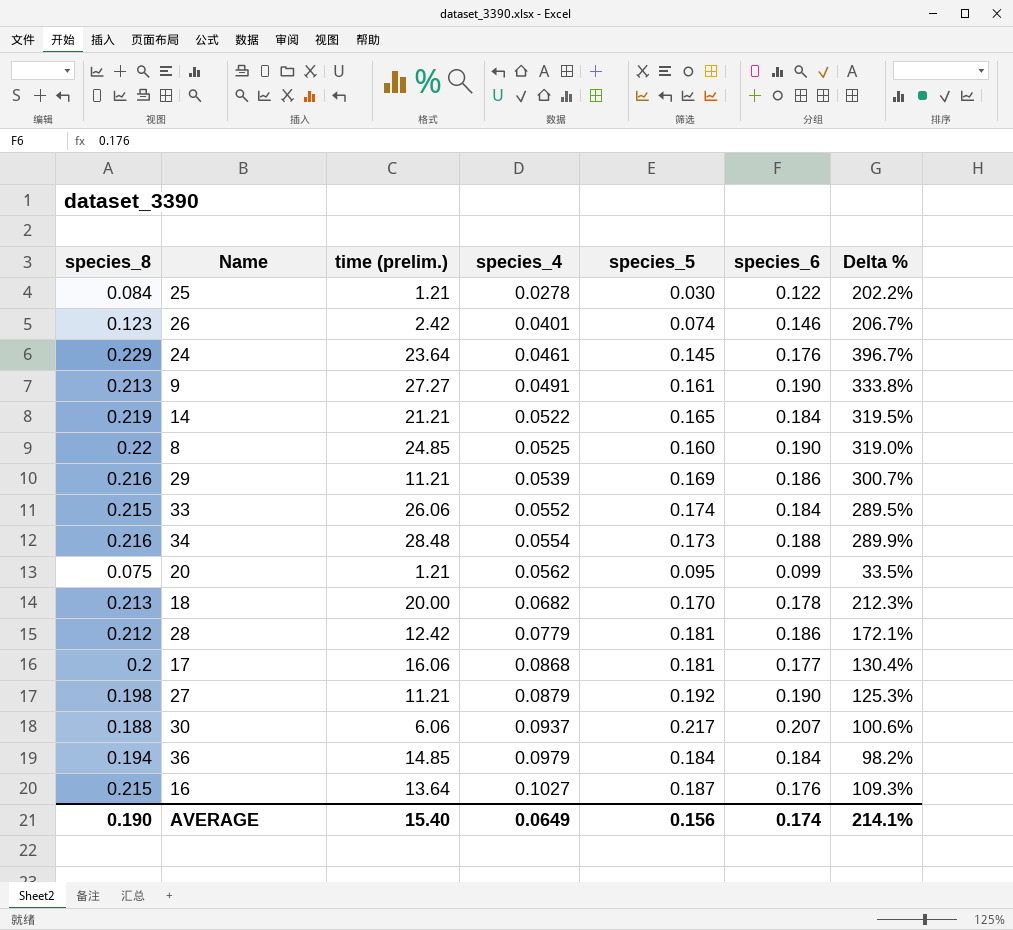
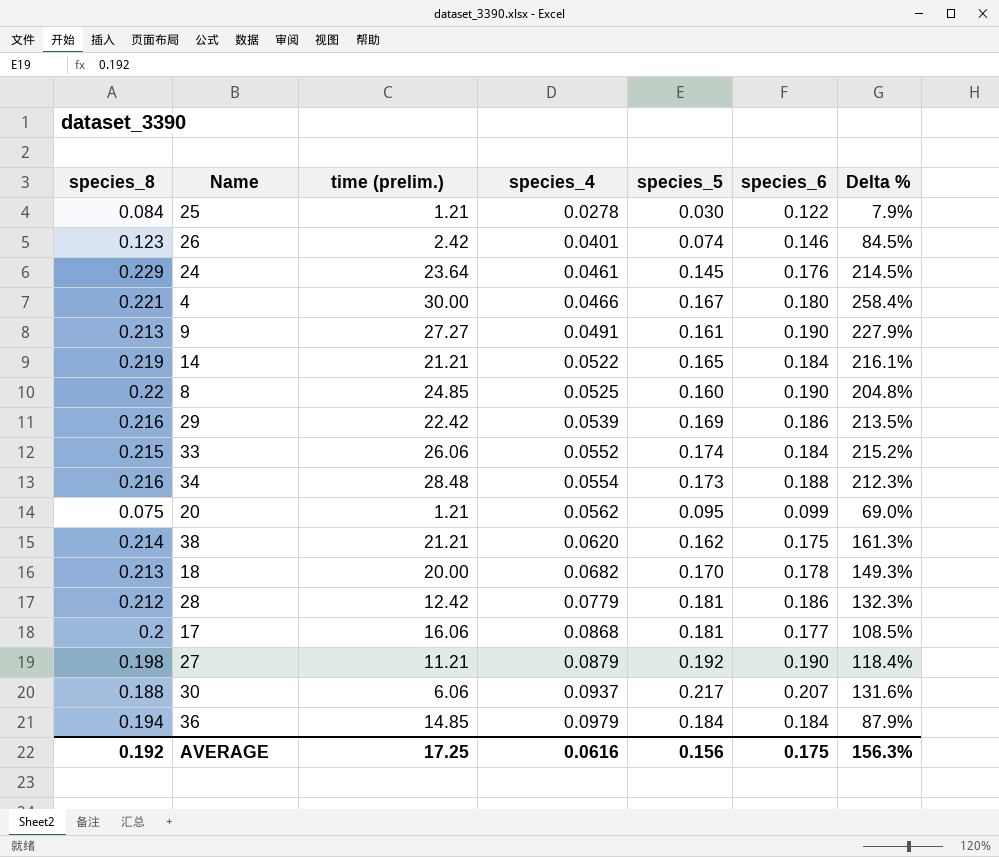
column Delta % | formula: ([species_8] - [species_4]) / [species_4] -> ([species_5] - [species_4]) / [species_4]
row 16: 0.215 | 13.64 | 0.1027 | 0.187 | 0.176 | 109.3% -> none
row 4: none -> 0.221 | 30.00 | 0.0466 | 0.167 | 0.180 | 258.4%
29 | time (prelim.): 11.21 -> 22.42
row 38: none -> 0.214 | 21.21 | 0.0620 | 0.162 | 0.175 | 161.3%
AVERAGE | species_8: 0.190 -> 0.192
AVERAGE | time (prelim.): 15.40 -> 17.25
AVERAGE | species_4: 0.0649 -> 0.0616
AVERAGE | species_6: 0.174 -> 0.175
AVERAGE | Delta %: 214.1% -> 156.3%

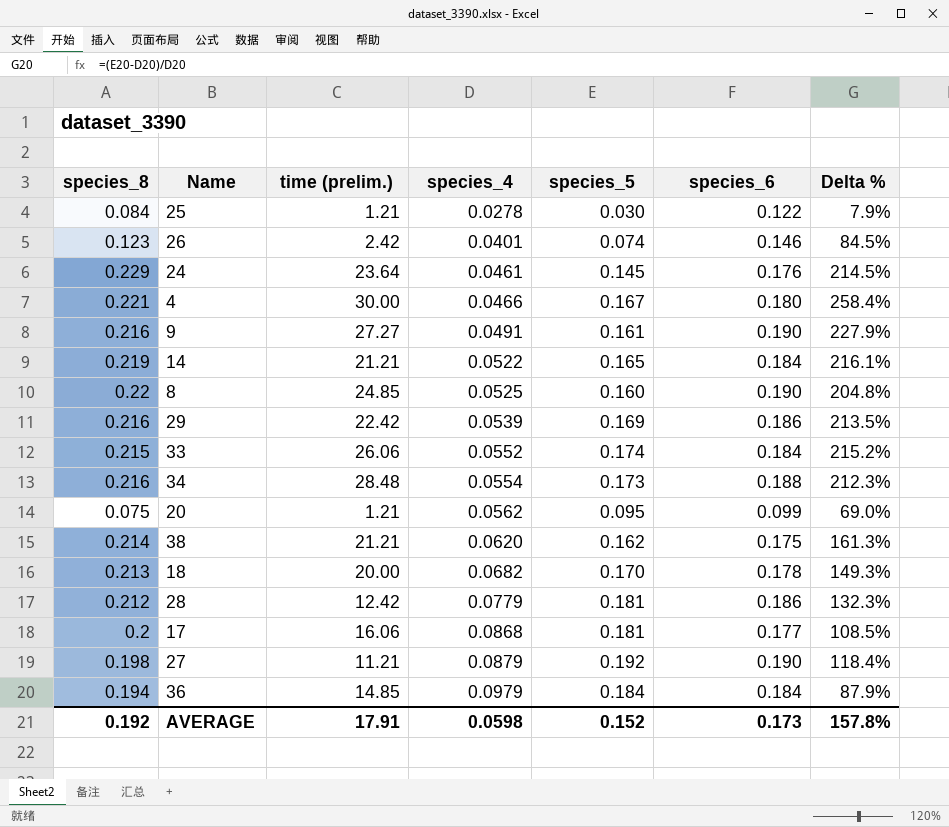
row 30: 0.188 | 6.06 | 0.0937 | 0.217 | 0.207 | 131.6% -> none
9 | species_8: 0.213 -> 0.216
AVERAGE | time (prelim.): 17.25 -> 17.91
AVERAGE | species_4: 0.0616 -> 0.0598
AVERAGE | species_5: 0.156 -> 0.152
AVERAGE | species_6: 0.175 -> 0.173
AVERAGE | Delta %: 156.3% -> 157.8%

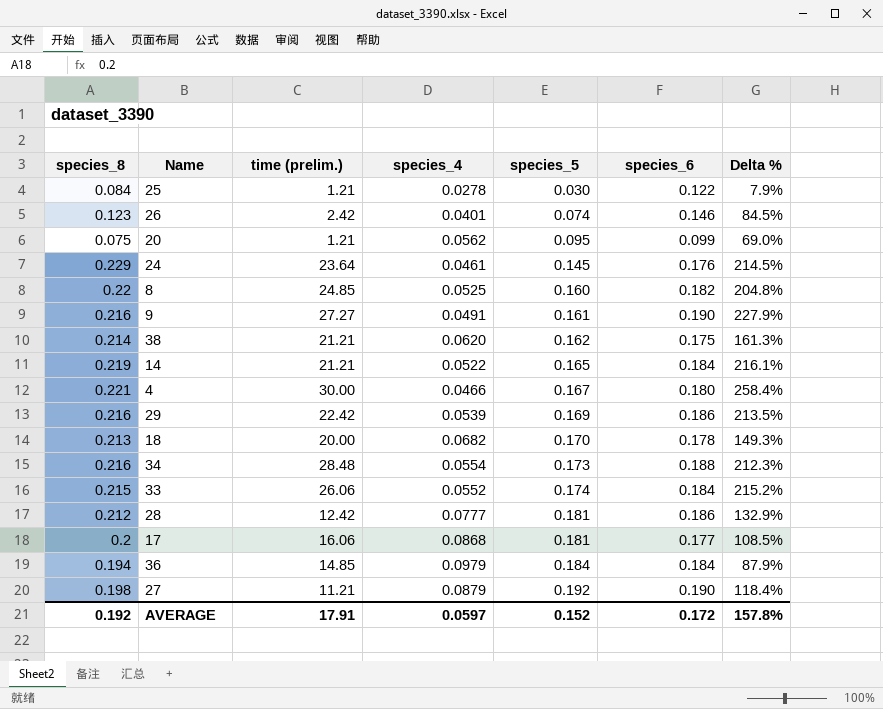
row order: species_4 ascending -> species_5 ascending
8 | species_6: 0.190 -> 0.182
28 | species_4: 0.0779 -> 0.0777
28 | Delta %: 132.3% -> 132.9%
AVERAGE | species_4: 0.0598 -> 0.0597
AVERAGE | species_6: 0.173 -> 0.172

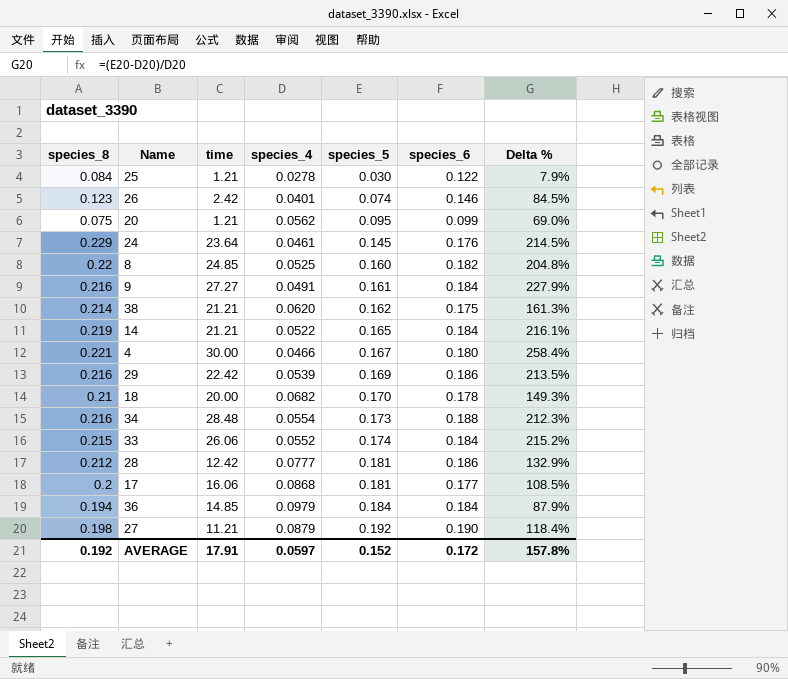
column name: time (prelim.) -> time
9 | species_6: 0.190 -> 0.184
18 | species_8: 0.213 -> 0.21

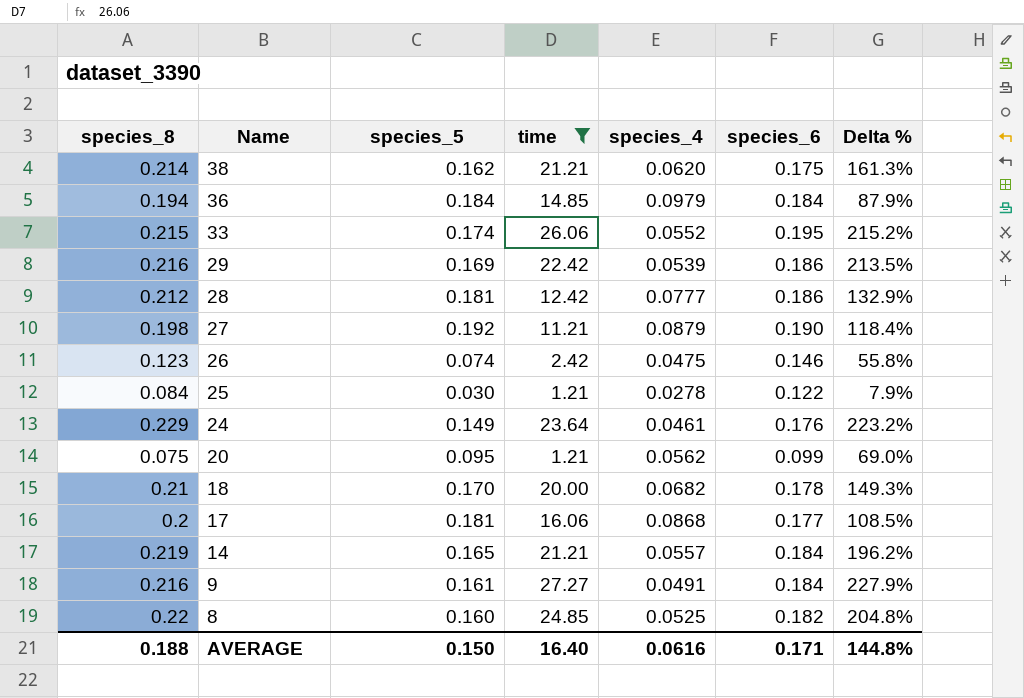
filter: none -> time <= 27.27
row order: species_5 ascending -> Name descending
column species_5 | position: 5 -> 3
33 | species_6: 0.184 -> 0.195
26 | species_4: 0.0401 -> 0.0475
26 | Delta %: 84.5% -> 55.8%
24 | species_5: 0.145 -> 0.149
24 | Delta %: 214.5% -> 223.2%
14 | species_4: 0.0522 -> 0.0557
14 | Delta %: 216.1% -> 196.2%
AVERAGE | species_8: 0.192 -> 0.188
AVERAGE | species_5: 0.152 -> 0.150
AVERAGE | time: 17.91 -> 16.40
AVERAGE | species_4: 0.0597 -> 0.0616
AVERAGE | species_6: 0.172 -> 0.171
AVERAGE | Delta %: 157.8% -> 144.8%

